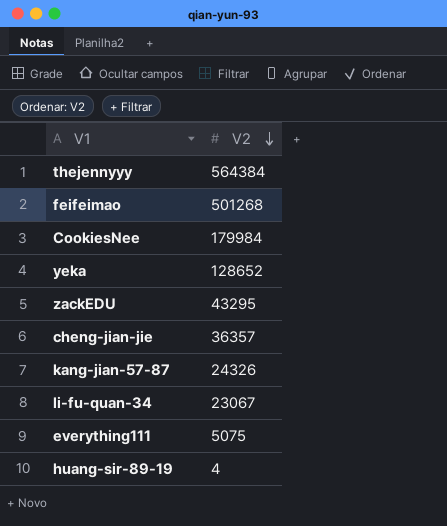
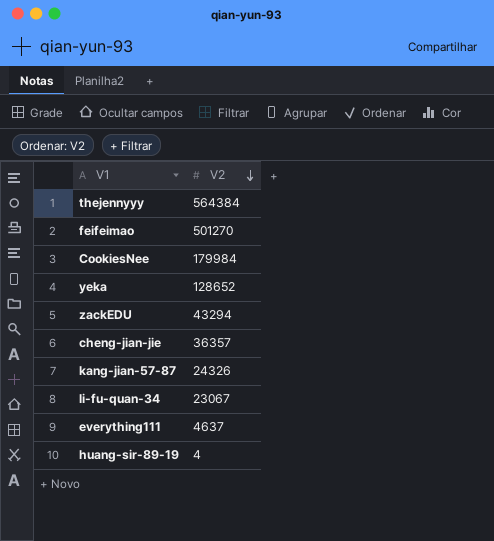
feifeimao | V2: 501268 -> 501270
zackEDU | V2: 43295 -> 43294
everything111 | V2: 5075 -> 4637

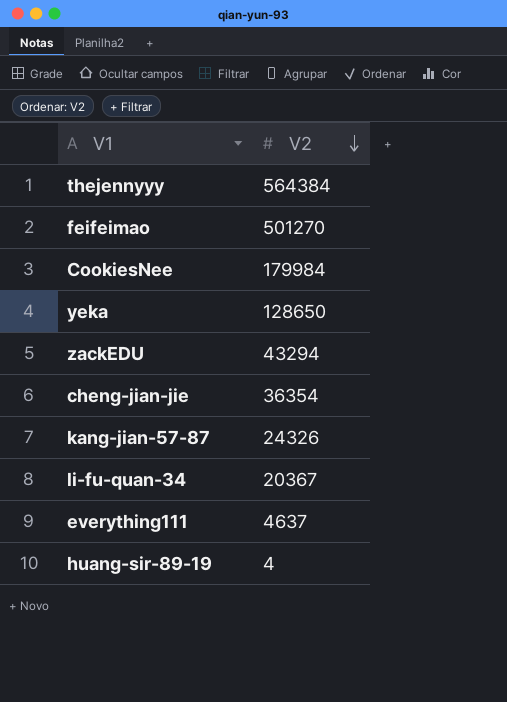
yeka | V2: 128652 -> 128650
cheng-jian-jie | V2: 36357 -> 36354
li-fu-quan-34 | V2: 23067 -> 20367

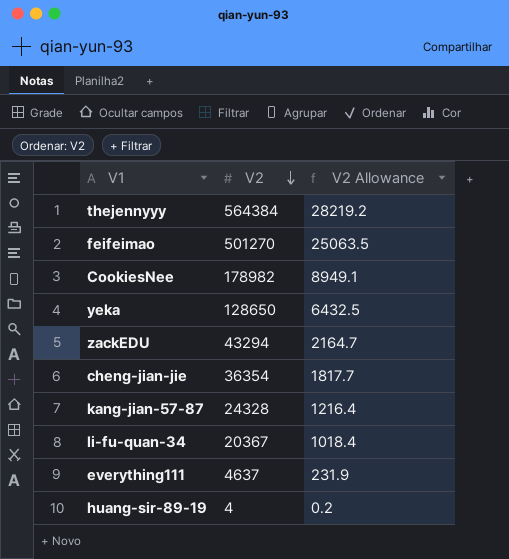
column V2 Allowance | formula: none -> [V2] * 0.05
CookiesNee | V2: 179984 -> 178982
kang-jian-57-87 | V2: 24326 -> 24328

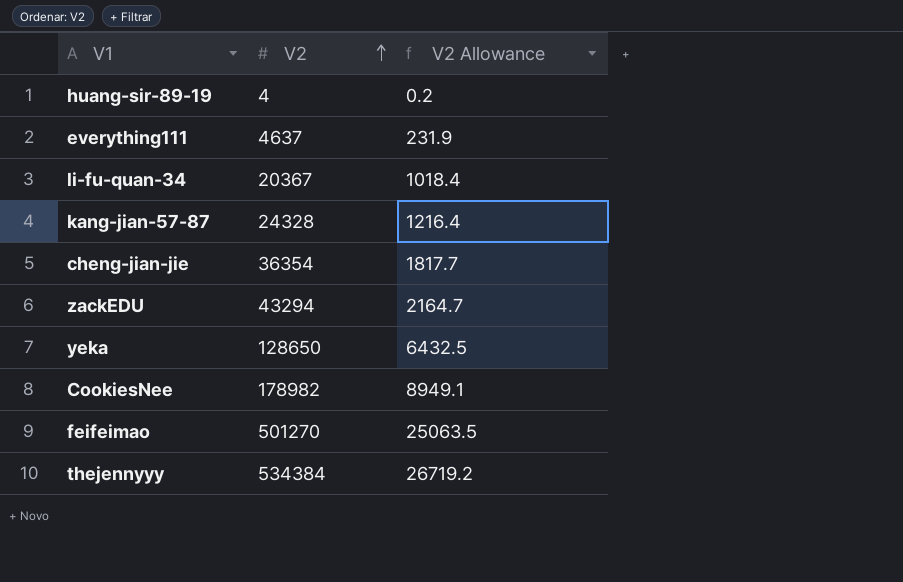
row order: V2 descending -> V2 ascending
thejennyyy | V2: 564384 -> 534384
thejennyyy | V2 Allowance: 28219.2 -> 26719.2

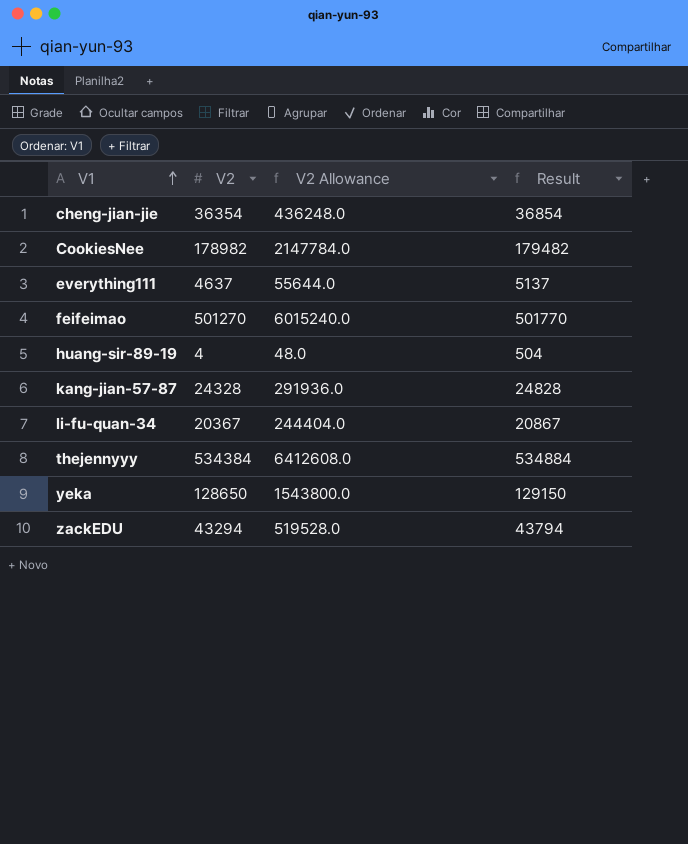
row order: V2 ascending -> V1 ascending
column V2 Allowance | formula: [V2] * 0.05 -> [V2] * 12
column Result | formula: none -> [V2] + 500

